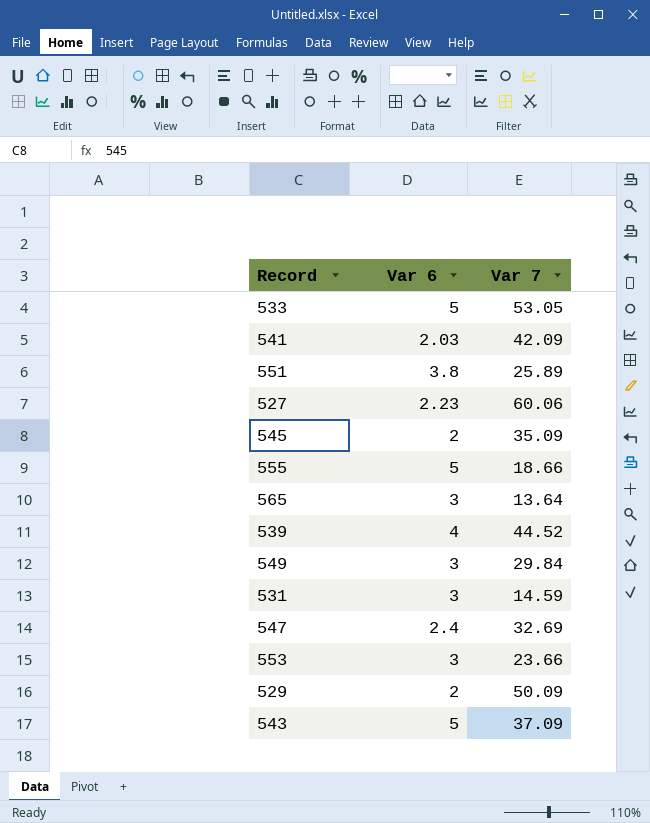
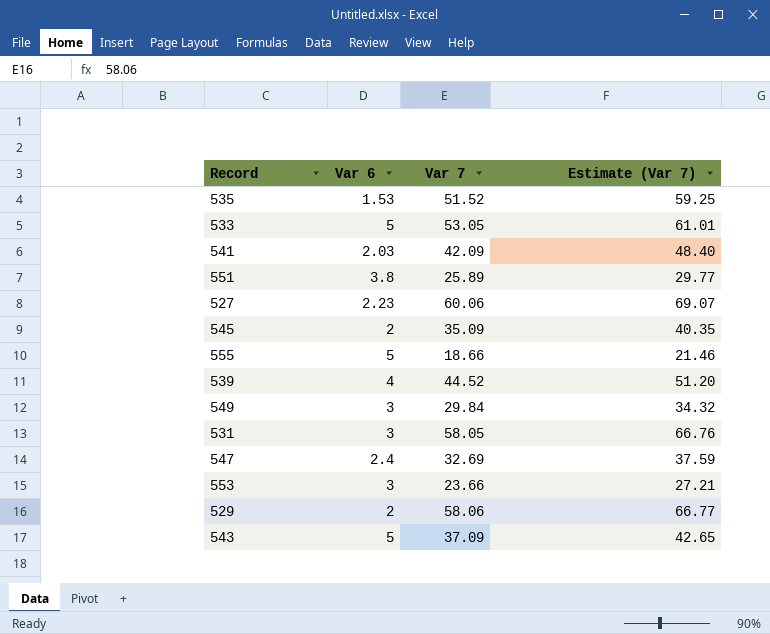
column Estimate (Var 7) | formula: none -> [Var 7] * 1.15
row 565: 3 | 13.64 -> none
row 535: none -> 1.53 | 51.52 | 59.25
531 | Var 7: 14.59 -> 58.05
529 | Var 7: 50.09 -> 58.06

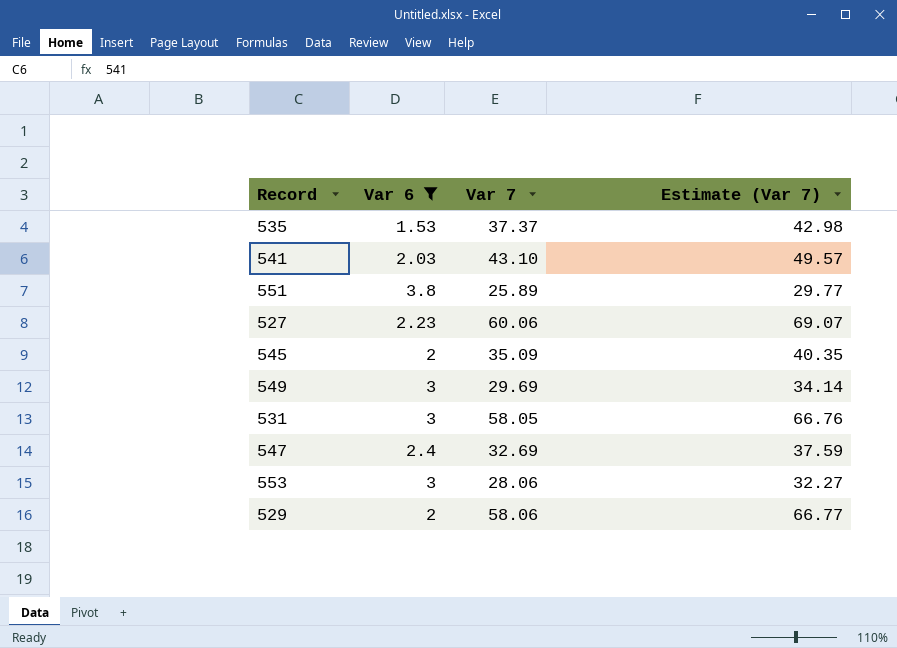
filter: none -> Var 6 <= 3.8
535 | Var 7: 51.52 -> 37.37
535 | Estimate (Var 7): 59.25 -> 42.98
541 | Var 7: 42.09 -> 43.10
541 | Estimate (Var 7): 48.40 -> 49.57
549 | Var 7: 29.84 -> 29.69
549 | Estimate (Var 7): 34.32 -> 34.14
553 | Var 7: 23.66 -> 28.06
553 | Estimate (Var 7): 27.21 -> 32.27

